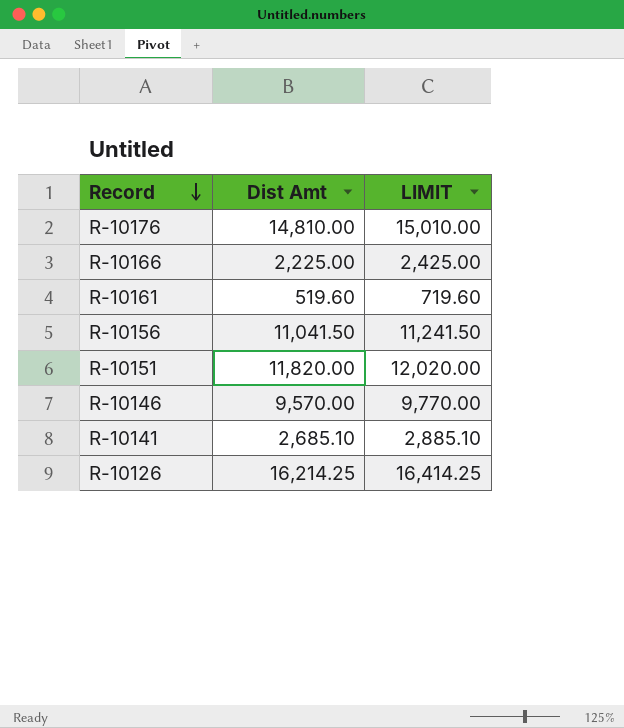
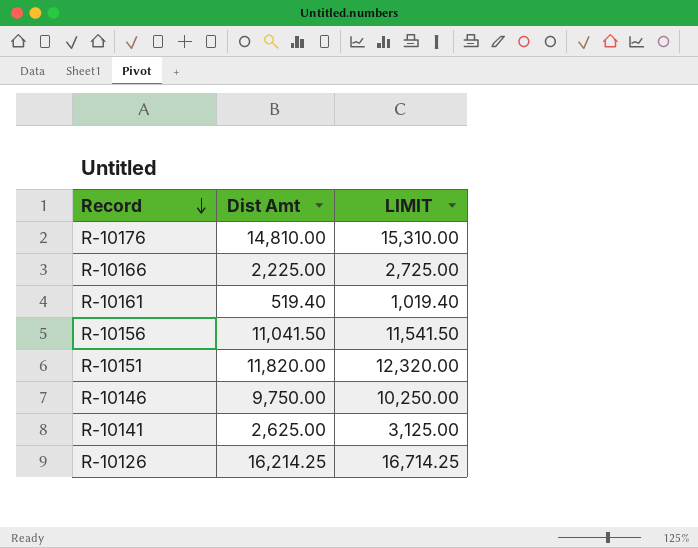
column LIMIT | formula: [Dist Amt] + 200 -> [Dist Amt] + 500
R-10161 | Dist Amt: 519.60 -> 519.40
R-10146 | Dist Amt: 9,570.00 -> 9,750.00
R-10141 | Dist Amt: 2,685.10 -> 2,625.00

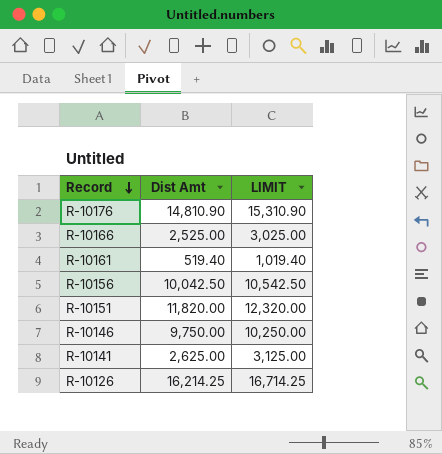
R-10176 | Dist Amt: 14,810.00 -> 14,810.90
R-10176 | LIMIT: 15,310.00 -> 15,310.90
R-10166 | Dist Amt: 2,225.00 -> 2,525.00
R-10166 | LIMIT: 2,725.00 -> 3,025.00
R-10156 | Dist Amt: 11,041.50 -> 10,042.50
R-10156 | LIMIT: 11,541.50 -> 10,542.50

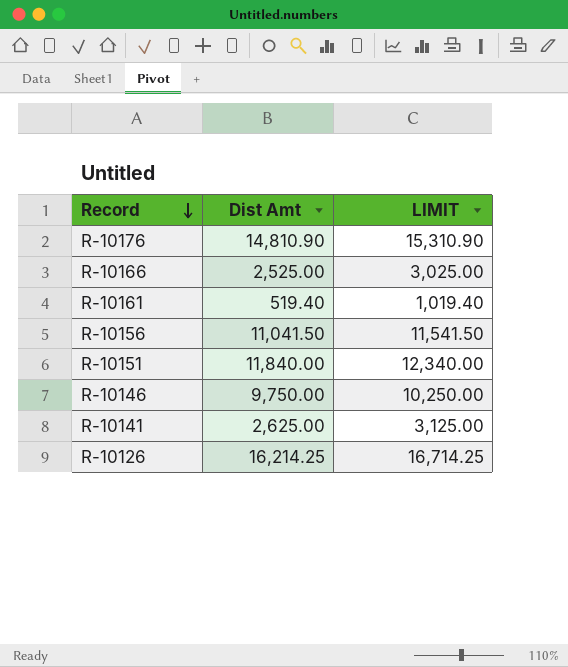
R-10156 | Dist Amt: 10,042.50 -> 11,041.50
R-10156 | LIMIT: 10,542.50 -> 11,541.50
R-10151 | Dist Amt: 11,820.00 -> 11,840.00
R-10151 | LIMIT: 12,320.00 -> 12,340.00

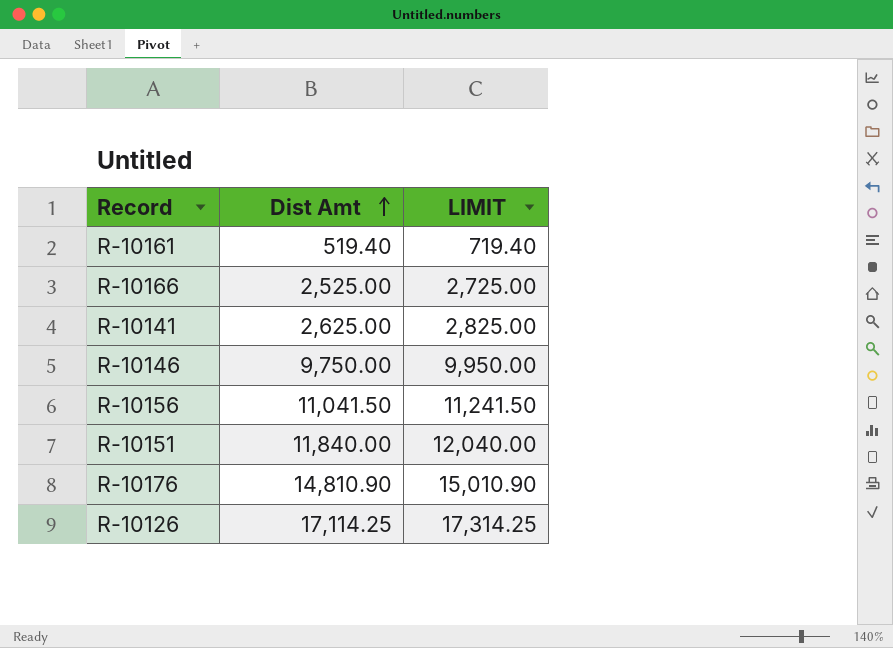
row order: Record descending -> Dist Amt ascending
column LIMIT | formula: [Dist Amt] + 500 -> [Dist Amt] + 200
R-10126 | Dist Amt: 16,214.25 -> 17,114.25

